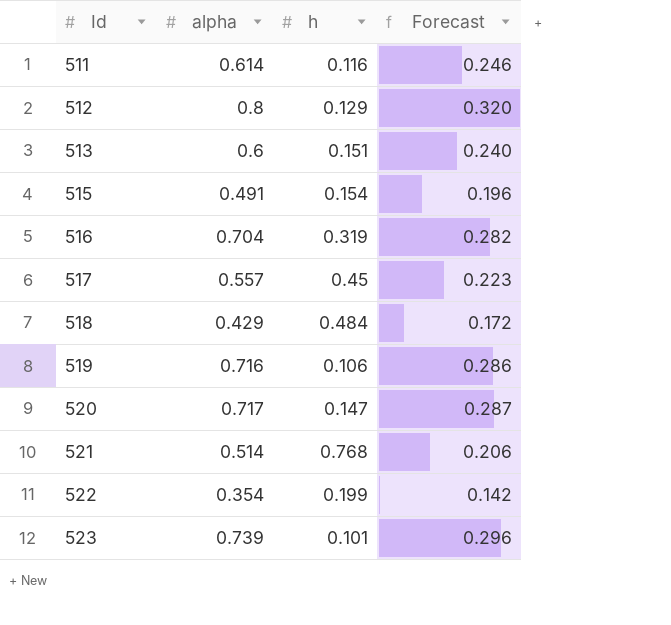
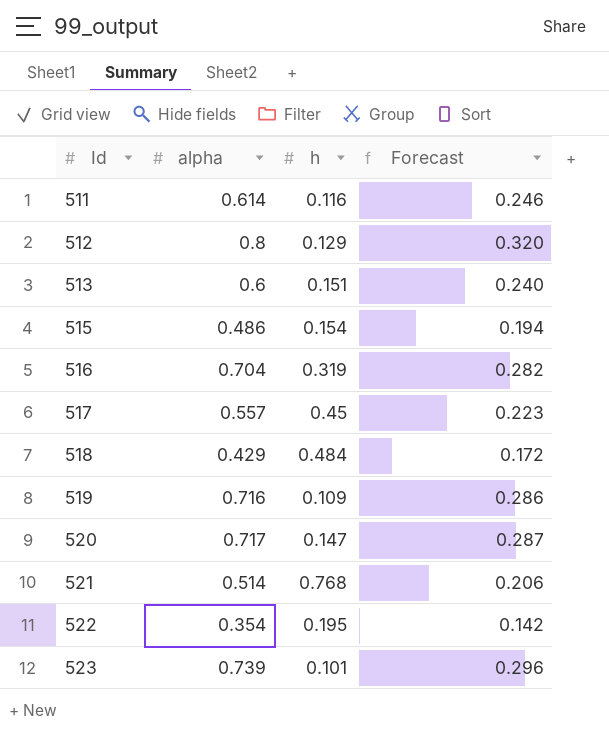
515 | alpha: 0.491 -> 0.486
515 | Forecast: 0.196 -> 0.194
519 | h: 0.106 -> 0.109
522 | h: 0.199 -> 0.195

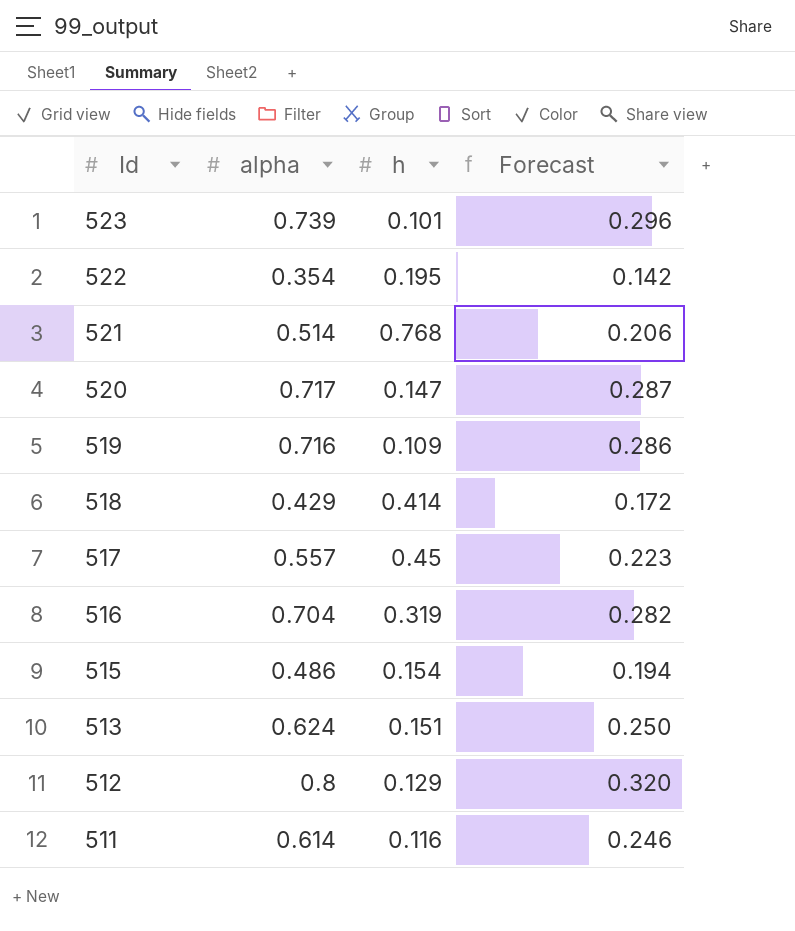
row order: Id ascending -> Id descending
518 | h: 0.484 -> 0.414
513 | alpha: 0.6 -> 0.624
513 | Forecast: 0.240 -> 0.250

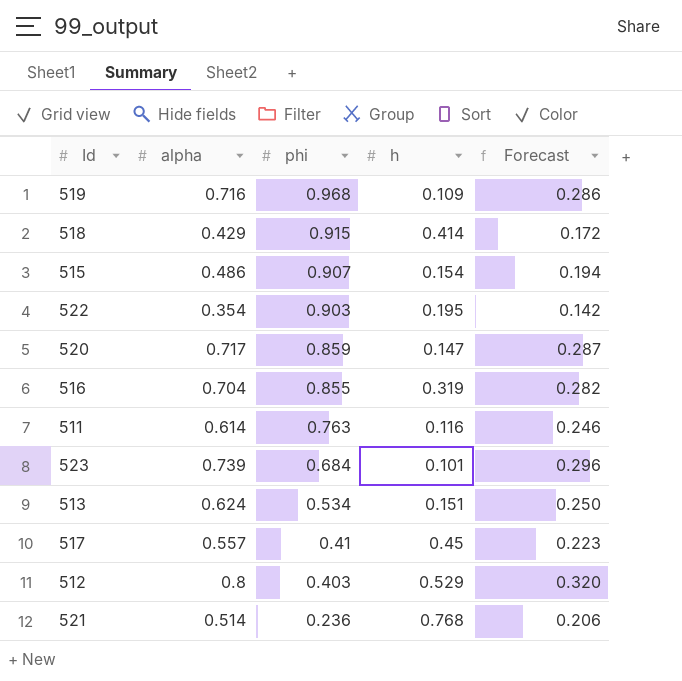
row order: Id descending -> phi descending
column phi | position: none -> 3
512 | h: 0.129 -> 0.529

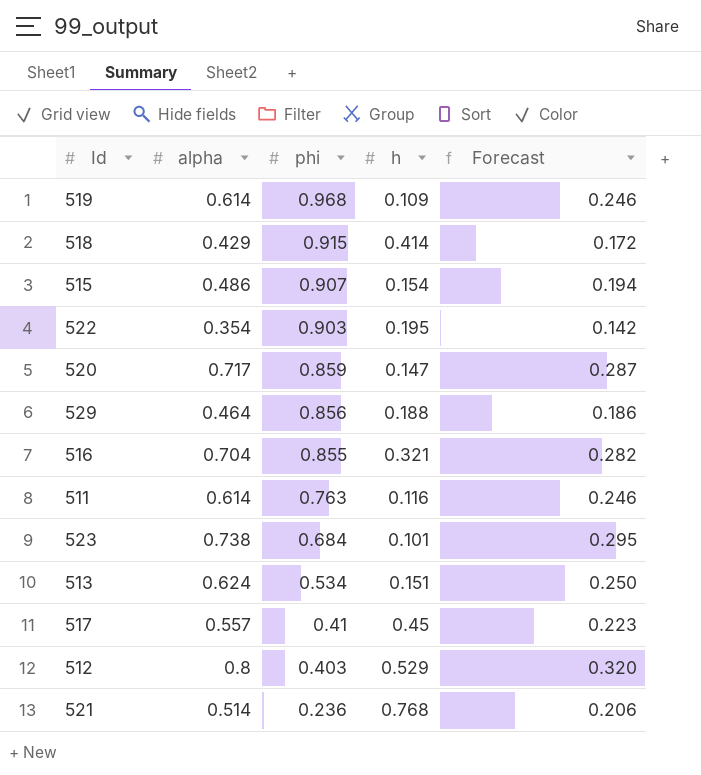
519 | alpha: 0.716 -> 0.614
519 | Forecast: 0.286 -> 0.246
row 529: none -> 0.464 | 0.856 | 0.188 | 0.186
516 | h: 0.319 -> 0.321
523 | alpha: 0.739 -> 0.738
523 | Forecast: 0.296 -> 0.295

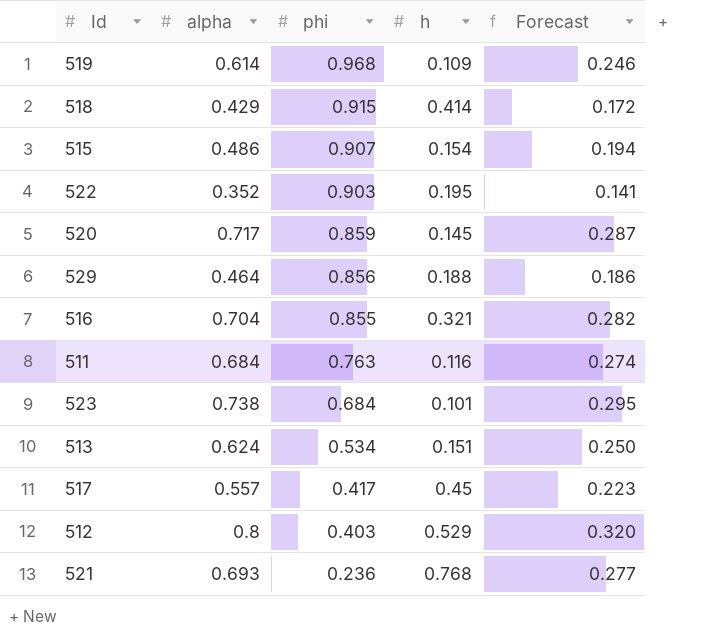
522 | alpha: 0.354 -> 0.352
522 | Forecast: 0.142 -> 0.141
520 | h: 0.147 -> 0.145
511 | alpha: 0.614 -> 0.684
511 | Forecast: 0.246 -> 0.274
517 | phi: 0.41 -> 0.417
521 | alpha: 0.514 -> 0.693
521 | Forecast: 0.206 -> 0.277

